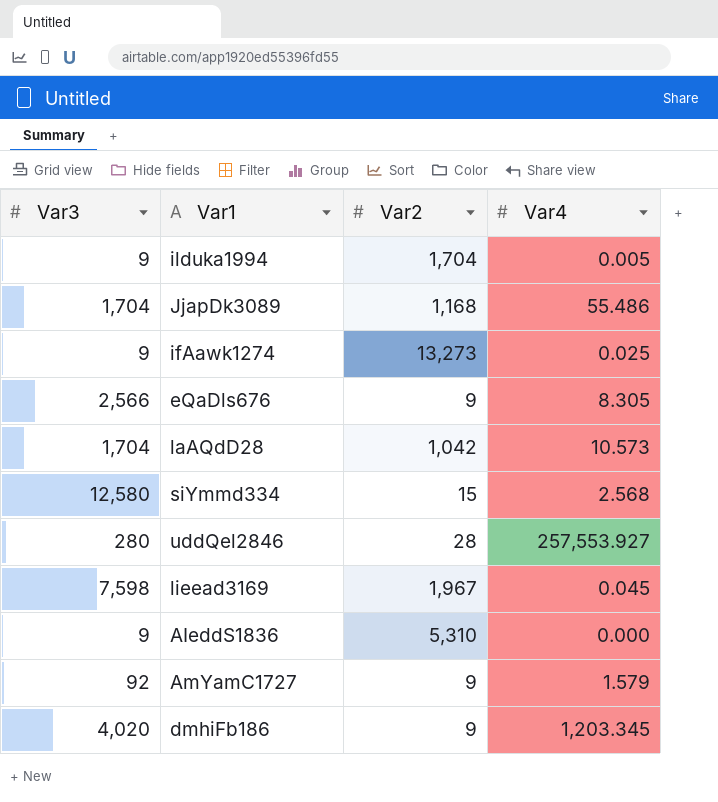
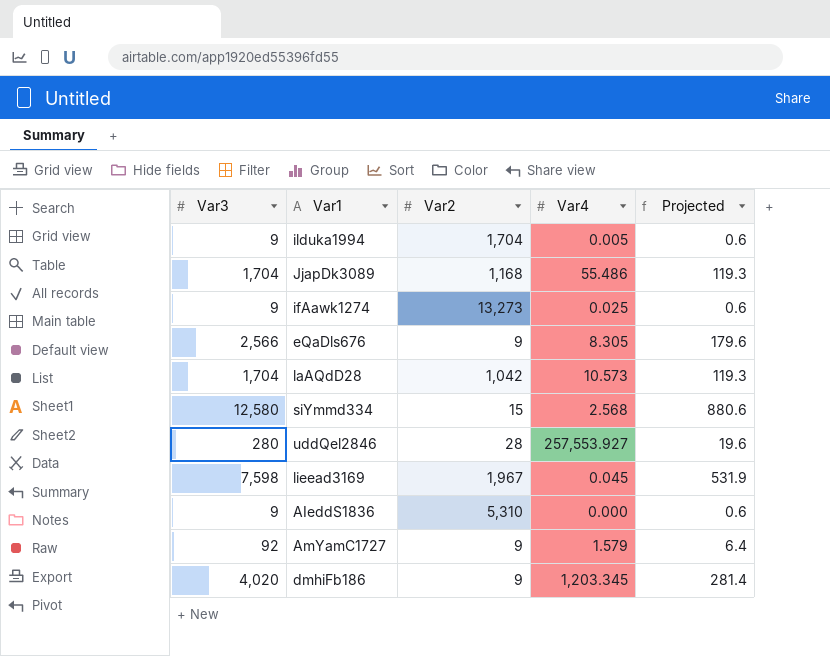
column Projected | formula: none -> [Var3] * 0.07

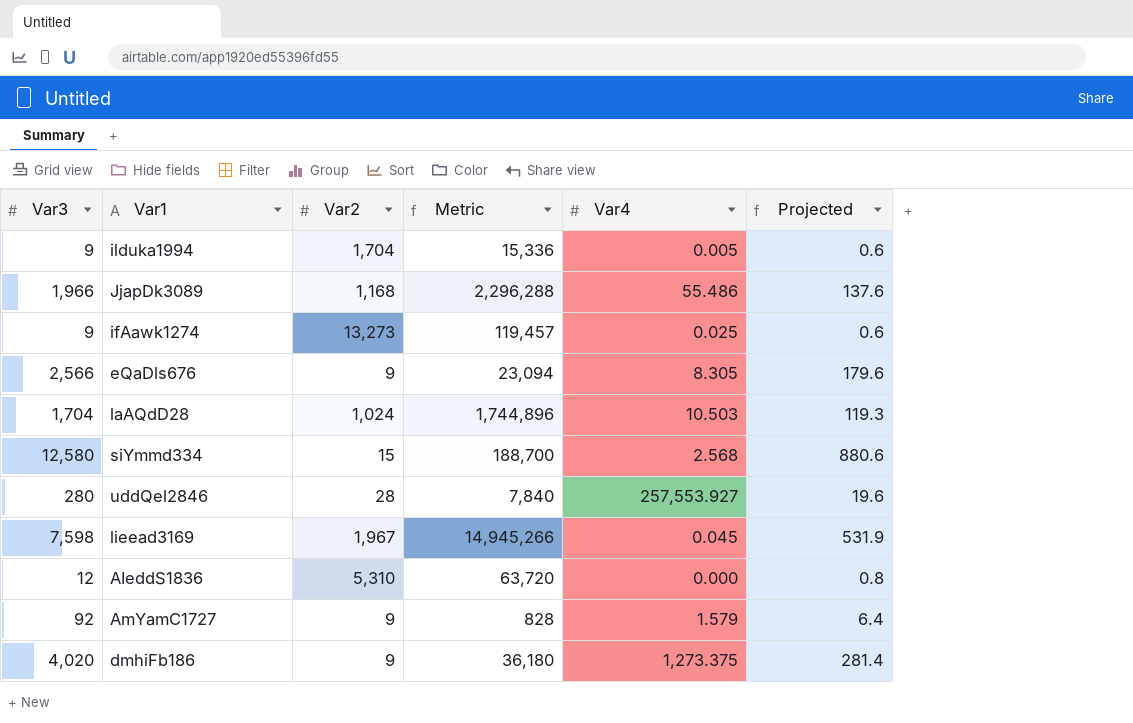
column Metric | formula: none -> [Var3] * [Var2]
JjapDk3089 | Var3: 1,704 -> 1,966
JjapDk3089 | Projected: 119.3 -> 137.6
laAQdD28 | Var2: 1,042 -> 1,024
laAQdD28 | Var4: 10.573 -> 10.503
AIeddS1836 | Var3: 9 -> 12
AIeddS1836 | Projected: 0.6 -> 0.8
dmhiFb186 | Var4: 1,203.345 -> 1,273.375

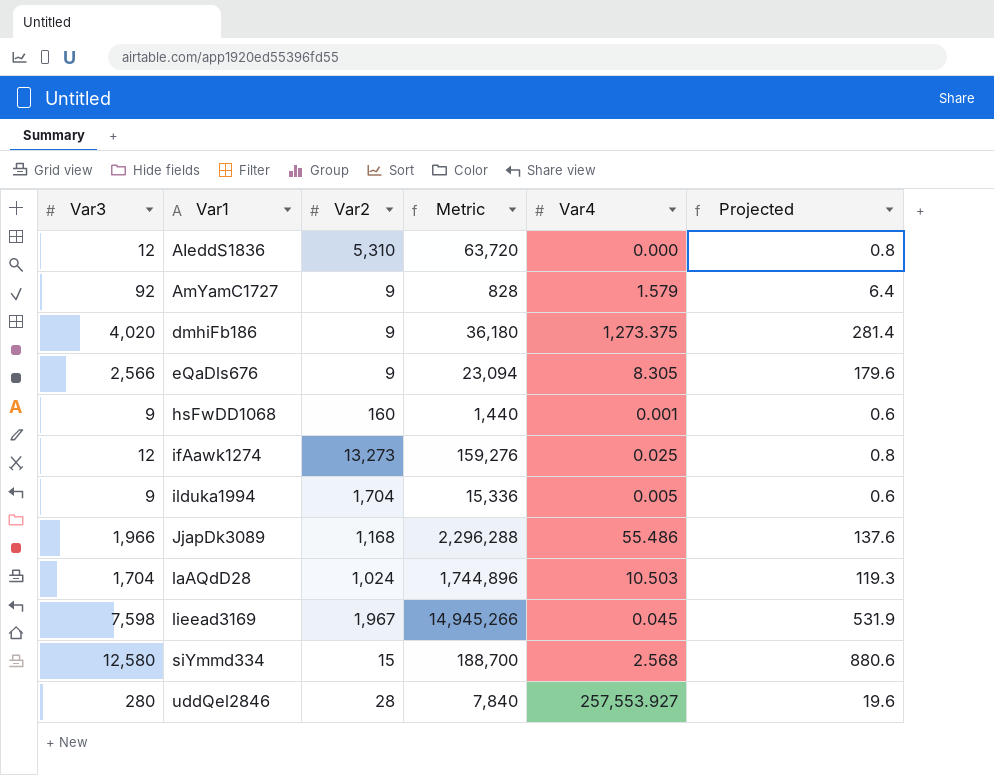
row order: none -> Var1 ascending
row hsFwDD1068: none -> 9 | 160 | 1,440 | 0.001 | 0.6
ifAawk1274 | Var3: 9 -> 12
ifAawk1274 | Metric: 119,457 -> 159,276
ifAawk1274 | Projected: 0.6 -> 0.8

